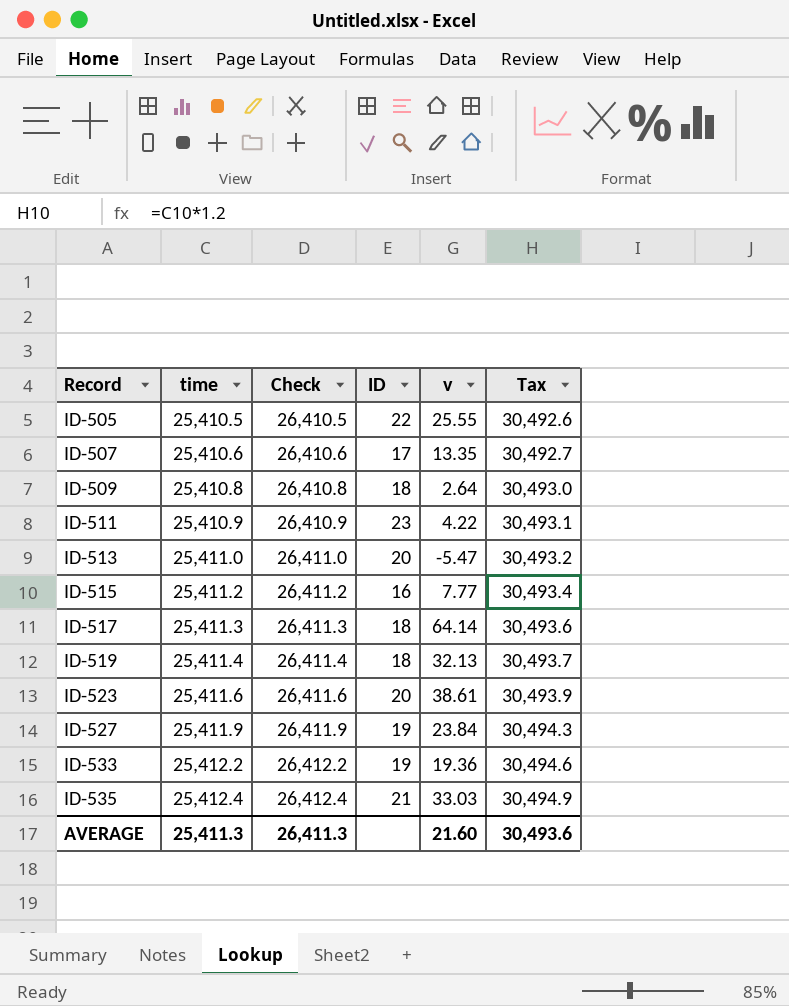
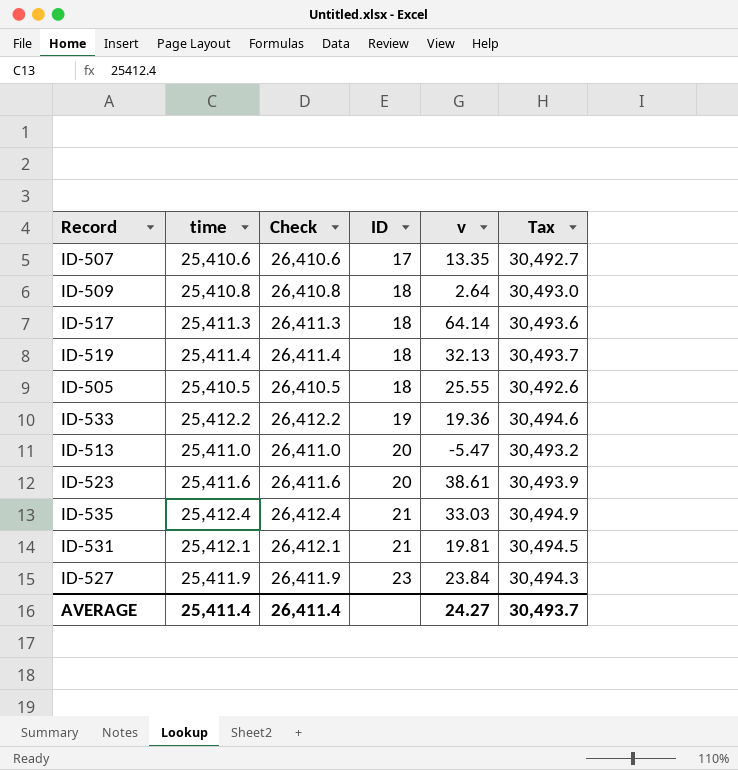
row order: Record ascending -> ID ascending
row ID-511: 25,410.9 | 26,410.9 | 23 | 4.22 | 30,493.1 -> none
row ID-515: 25,411.2 | 26,411.2 | 16 | 7.77 | 30,493.4 -> none
ID-505 | ID: 22 -> 18
row ID-531: none -> 25,412.1 | 26,412.1 | 21 | 19.81 | 30,494.5
ID-527 | ID: 19 -> 23
AVERAGE | time: 25,411.3 -> 25,411.4
AVERAGE | Check: 26,411.3 -> 26,411.4
AVERAGE | v: 21.60 -> 24.27
AVERAGE | Tax: 30,493.6 -> 30,493.7

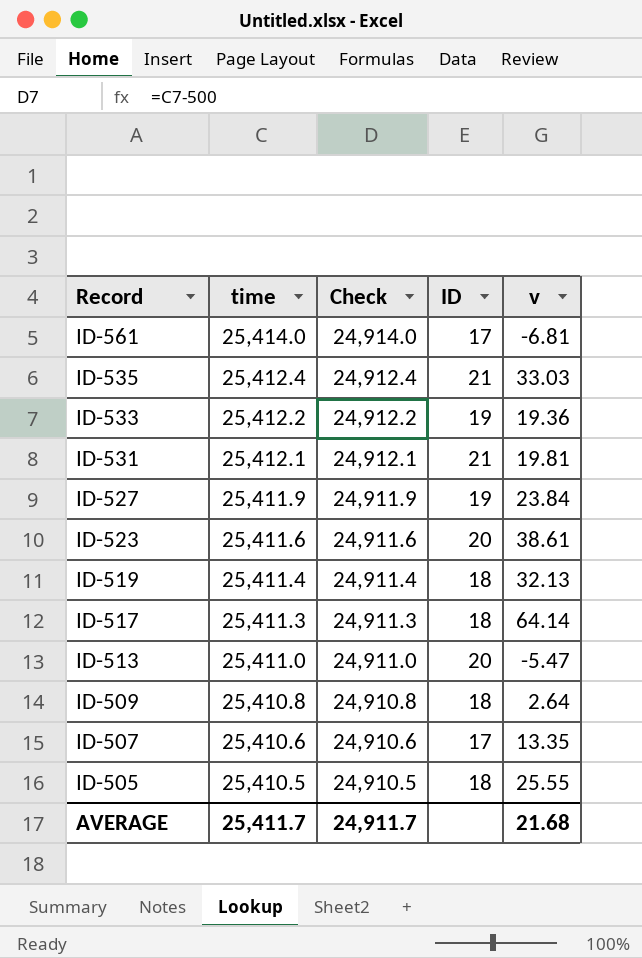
row order: ID ascending -> Record descending
column Tax | formula: [time] * 1.2 -> none
column Check | formula: [time] + 1000 -> [time] - 500
row ID-561: none -> 25,414.0 | 24,914.0 | 17 | -6.81
ID-527 | ID: 23 -> 19
AVERAGE | time: 25,411.4 -> 25,411.7
AVERAGE | Check: 26,411.4 -> 24,911.7
AVERAGE | v: 24.27 -> 21.68

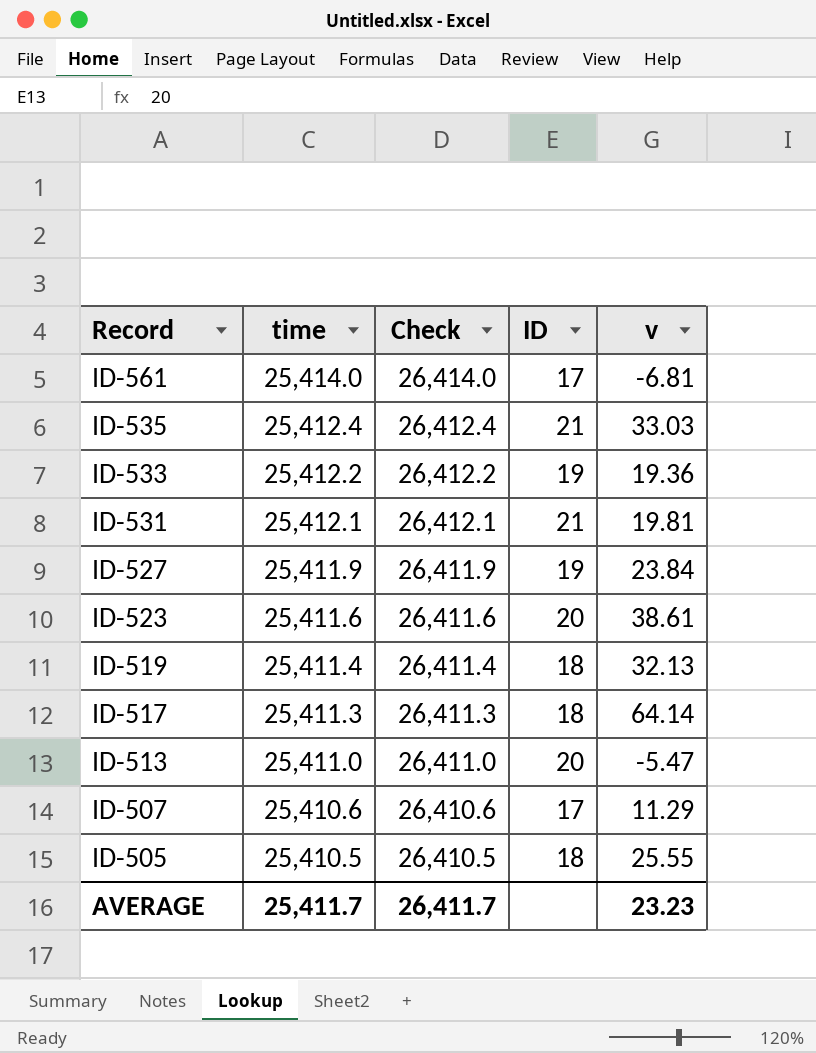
column Check | formula: [time] - 500 -> [time] + 1000
row ID-509: 25,410.8 | 24,910.8 | 18 | 2.64 -> none
ID-507 | v: 13.35 -> 11.29
AVERAGE | Check: 24,911.7 -> 26,411.7
AVERAGE | v: 21.68 -> 23.23

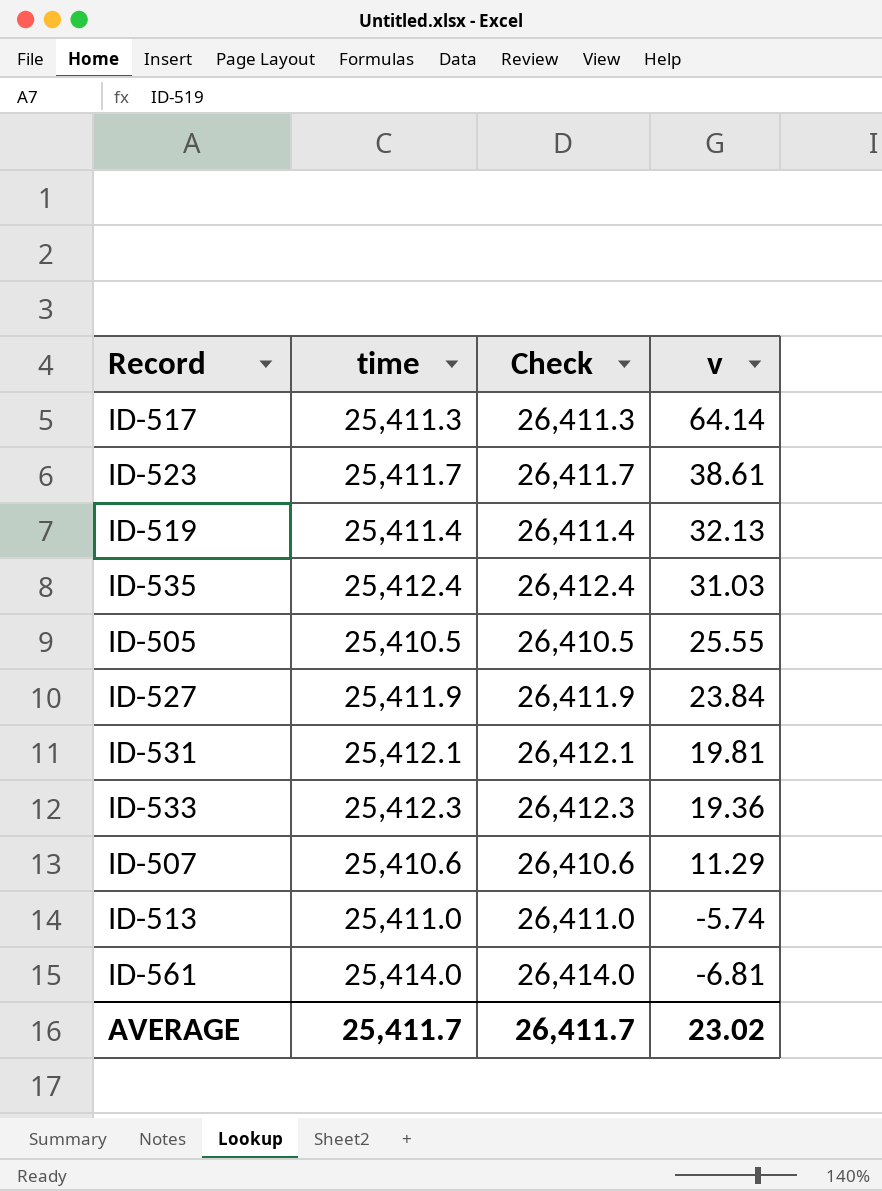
row order: Record descending -> v descending
column ID | position: 4 -> none
ID-523 | time: 25,411.6 -> 25,411.7
ID-523 | Check: 26,411.6 -> 26,411.7
ID-535 | v: 33.03 -> 31.03
ID-533 | time: 25,412.2 -> 25,412.3
ID-533 | Check: 26,412.2 -> 26,412.3
ID-513 | v: -5.47 -> -5.74
AVERAGE | v: 23.23 -> 23.02

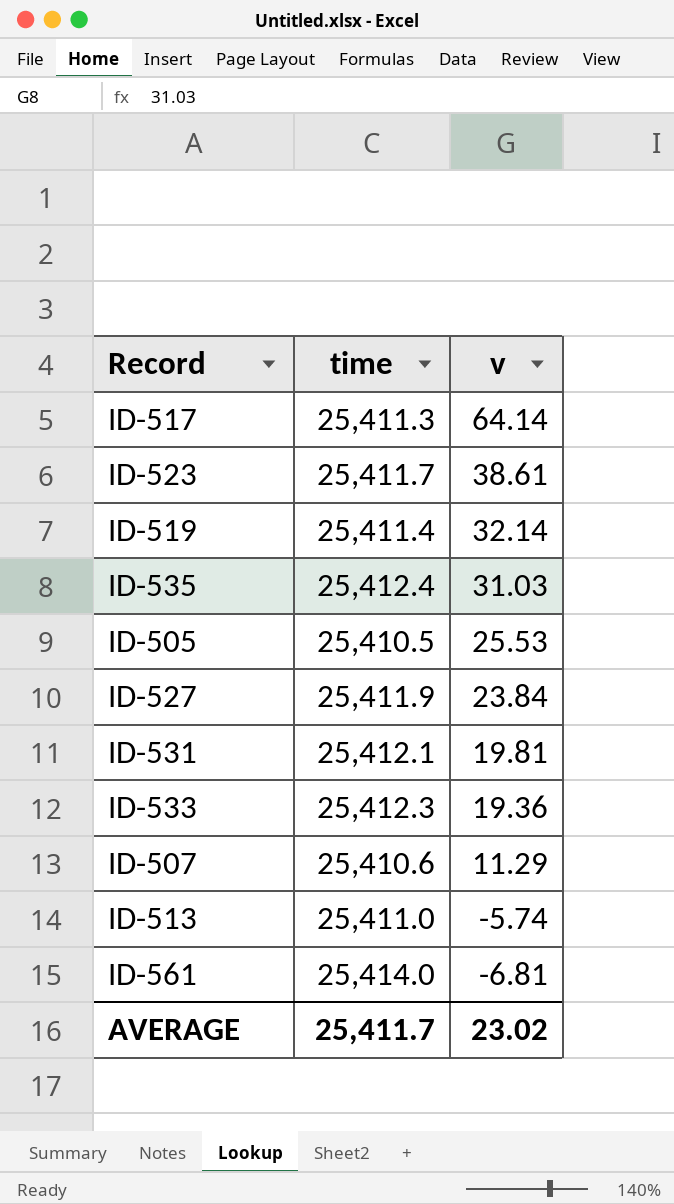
column Check | formula: [time] + 1000 -> none
ID-519 | v: 32.13 -> 32.14
ID-505 | v: 25.55 -> 25.53

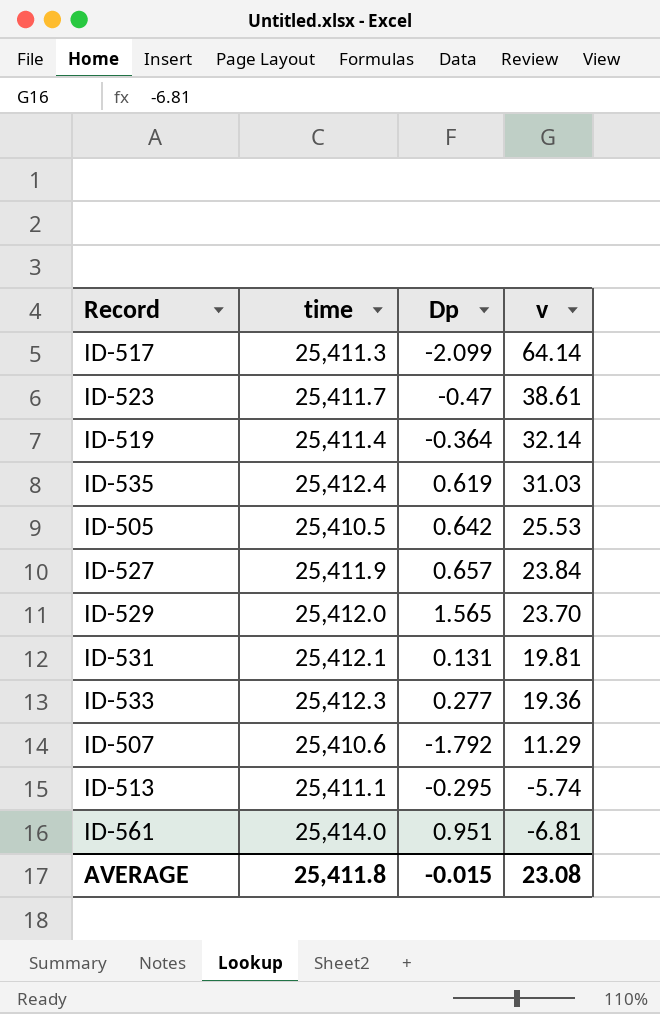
column Dp | position: none -> 3
row ID-529: none -> 25,412.0 | 1.565 | 23.70
ID-513 | time: 25,411.0 -> 25,411.1
AVERAGE | time: 25,411.7 -> 25,411.8
AVERAGE | v: 23.02 -> 23.08

